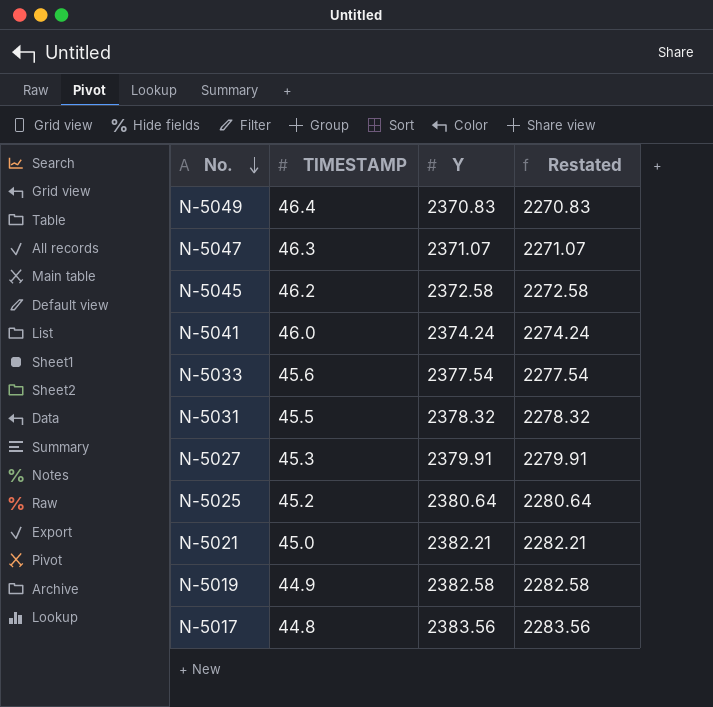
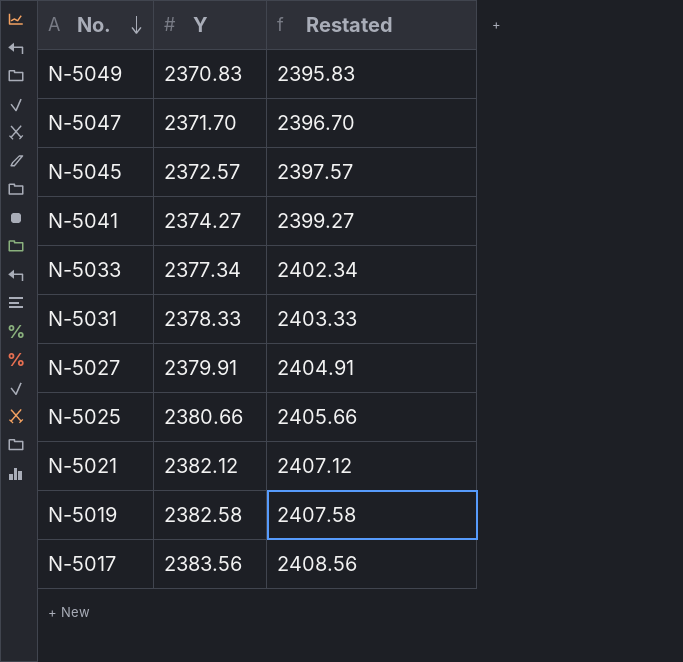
column TIMESTAMP | position: 2 -> none
column Restated | formula: [Y] - 100 -> [Y] + 25
N-5047 | Y: 2371.07 -> 2371.70
N-5045 | Y: 2372.58 -> 2372.57
N-5041 | Y: 2374.24 -> 2374.27
N-5033 | Y: 2377.54 -> 2377.34
N-5031 | Y: 2378.32 -> 2378.33
N-5025 | Y: 2380.64 -> 2380.66
N-5021 | Y: 2382.21 -> 2382.12

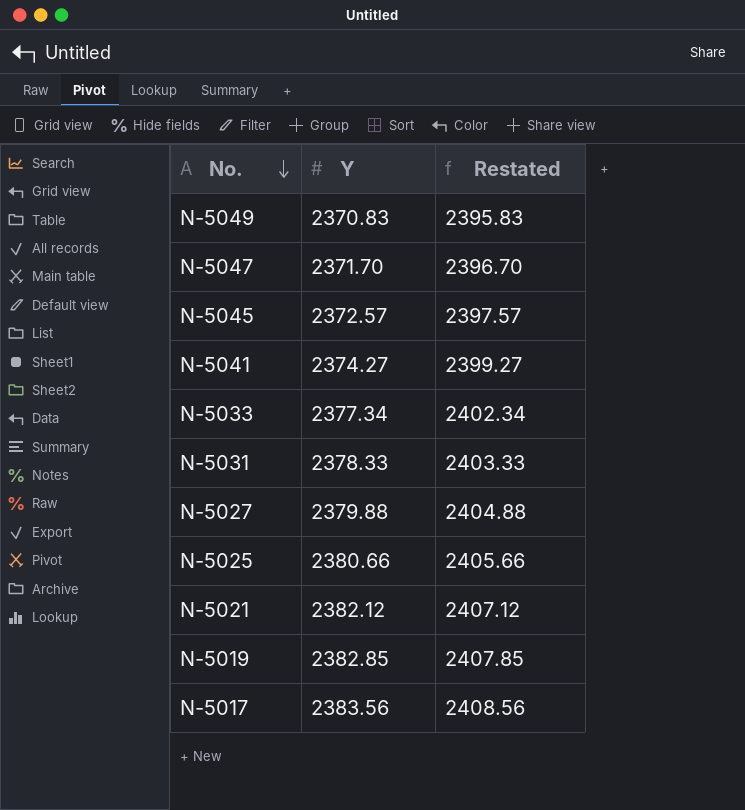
N-5027 | Y: 2379.91 -> 2379.88
N-5027 | Restated: 2404.91 -> 2404.88
N-5019 | Y: 2382.58 -> 2382.85
N-5019 | Restated: 2407.58 -> 2407.85

